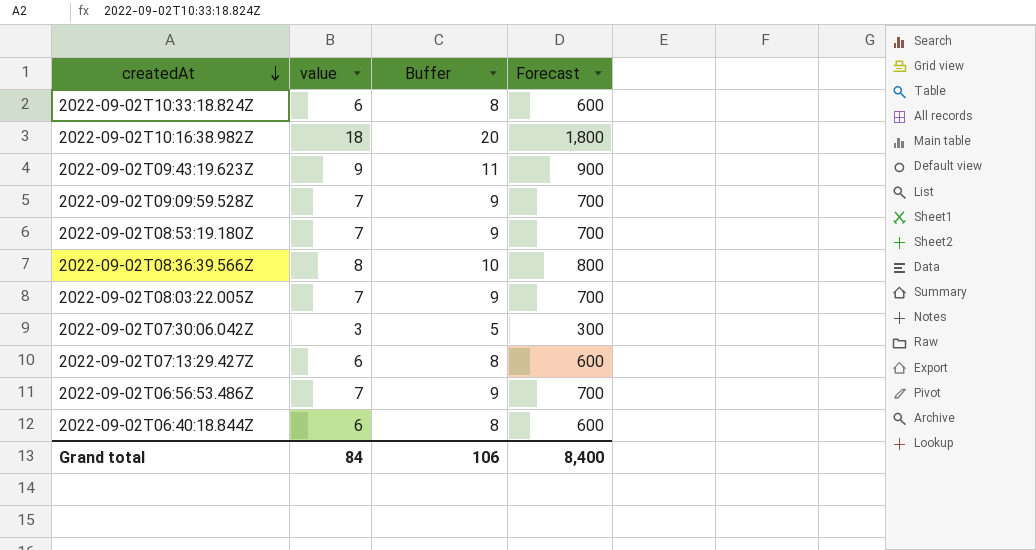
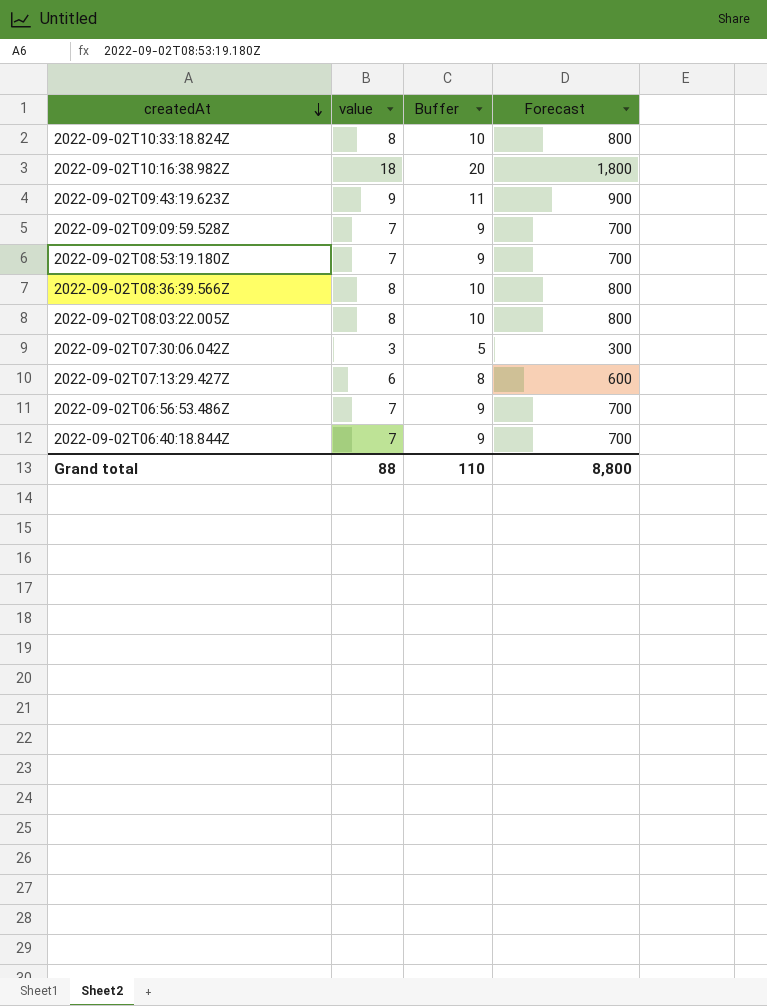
2022-09-02T10:33:18.824Z | value: 6 -> 8
2022-09-02T10:33:18.824Z | Buffer: 8 -> 10
2022-09-02T10:33:18.824Z | Forecast: 600 -> 800
2022-09-02T08:03:22.005Z | value: 7 -> 8
2022-09-02T08:03:22.005Z | Buffer: 9 -> 10
2022-09-02T08:03:22.005Z | Forecast: 700 -> 800
2022-09-02T06:40:18.844Z | value: 6 -> 7
2022-09-02T06:40:18.844Z | Buffer: 8 -> 9
2022-09-02T06:40:18.844Z | Forecast: 600 -> 700
Grand total | value: 84 -> 88
Grand total | Buffer: 106 -> 110
Grand total | Forecast: 8,400 -> 8,800

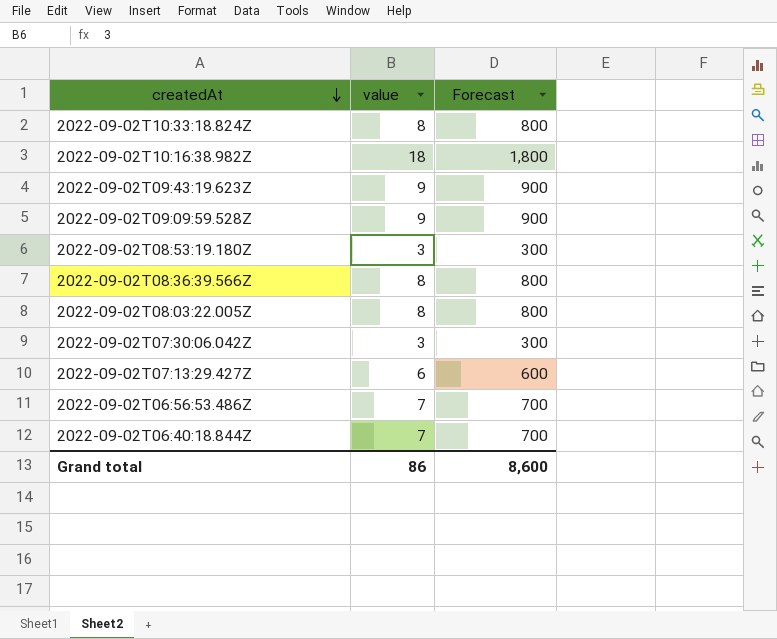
column Buffer | formula: [value] + 2 -> none
2022-09-02T09:09:59.528Z | value: 7 -> 9
2022-09-02T09:09:59.528Z | Forecast: 700 -> 900
2022-09-02T08:53:19.180Z | value: 7 -> 3
2022-09-02T08:53:19.180Z | Forecast: 700 -> 300
Grand total | value: 88 -> 86
Grand total | Forecast: 8,800 -> 8,600

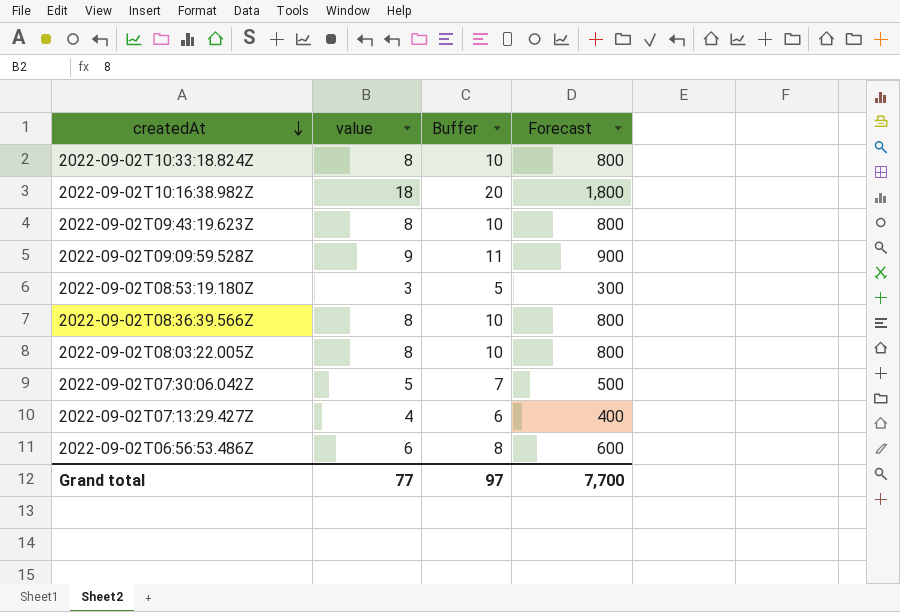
column Buffer | formula: none -> [value] + 2
row 2022-09-02T06:40:18.844Z: 7 | 700 -> none
2022-09-02T09:43:19.623Z | value: 9 -> 8
2022-09-02T09:43:19.623Z | Forecast: 900 -> 800
2022-09-02T07:30:06.042Z | value: 3 -> 5
2022-09-02T07:30:06.042Z | Forecast: 300 -> 500
2022-09-02T07:13:29.427Z | value: 6 -> 4
2022-09-02T07:13:29.427Z | Forecast: 600 -> 400
2022-09-02T06:56:53.486Z | value: 7 -> 6
2022-09-02T06:56:53.486Z | Forecast: 700 -> 600
Grand total | value: 86 -> 77
Grand total | Forecast: 8,600 -> 7,700

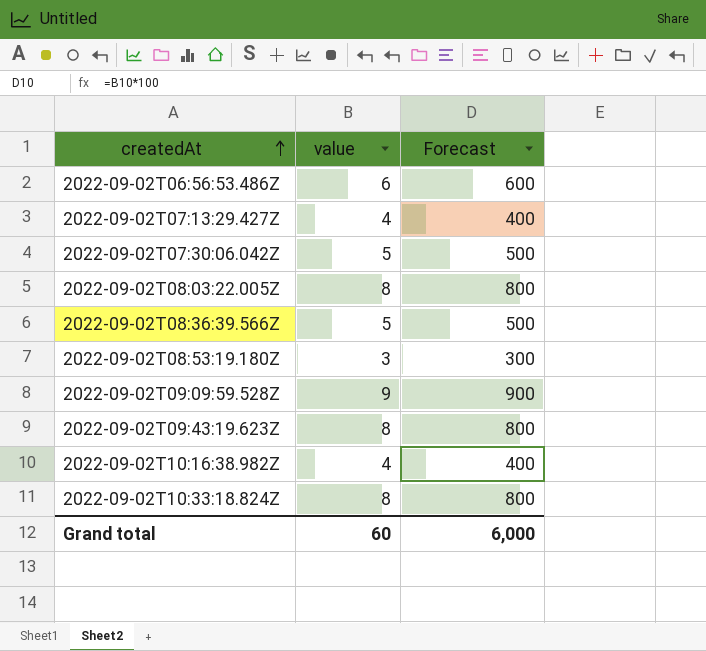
row order: createdAt descending -> createdAt ascending
column Buffer | formula: [value] + 2 -> none
2022-09-02T08:36:39.566Z | value: 8 -> 5
2022-09-02T08:36:39.566Z | Forecast: 800 -> 500
2022-09-02T10:16:38.982Z | value: 18 -> 4
2022-09-02T10:16:38.982Z | Forecast: 1,800 -> 400
Grand total | value: 77 -> 60
Grand total | Forecast: 7,700 -> 6,000

